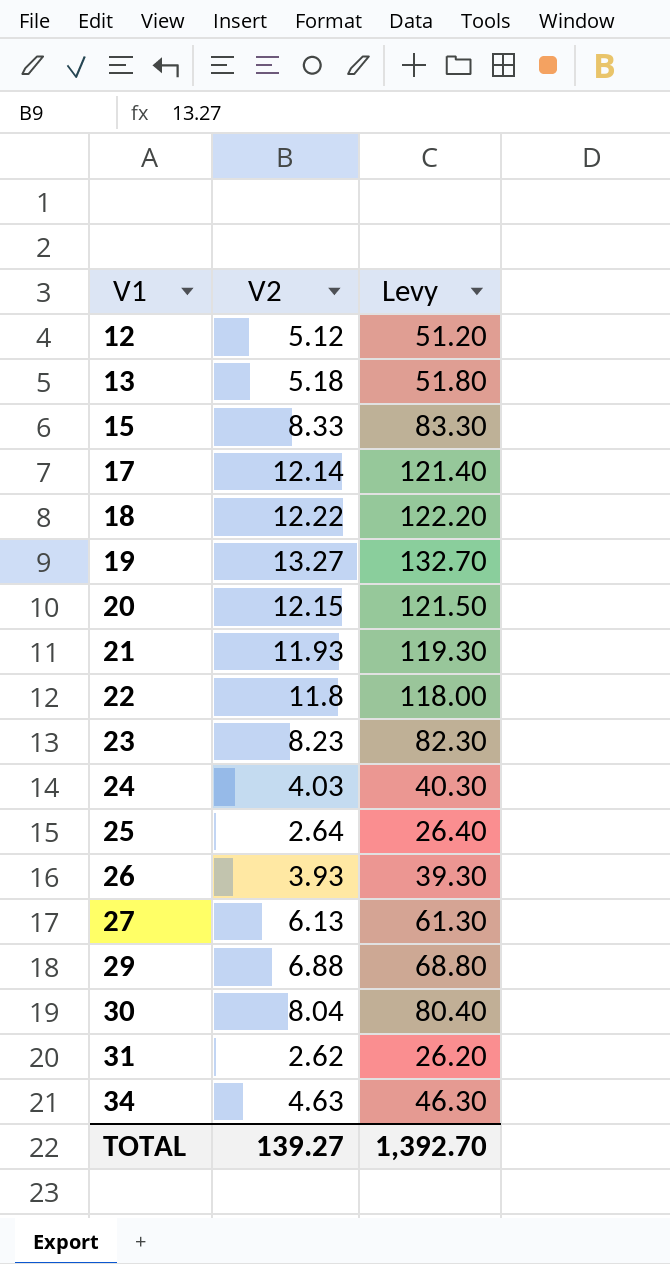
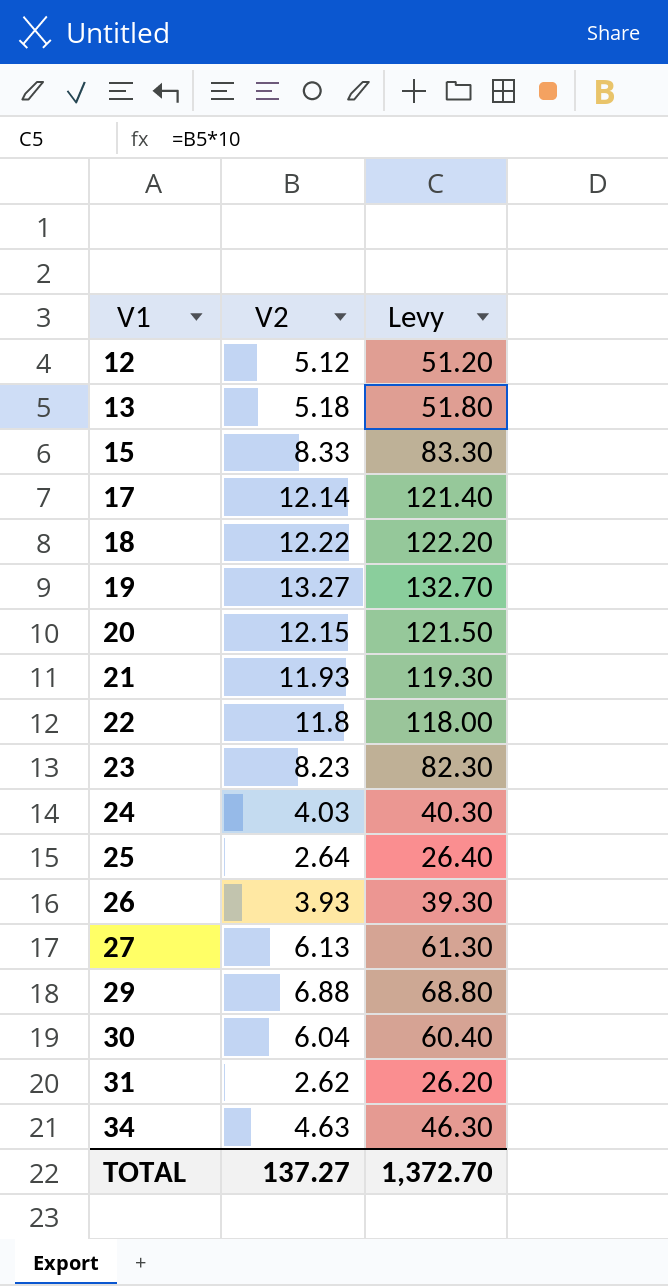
30 | V2: 8.04 -> 6.04
30 | Levy: 80.40 -> 60.40
TOTAL | V2: 139.27 -> 137.27
TOTAL | Levy: 1,392.70 -> 1,372.70

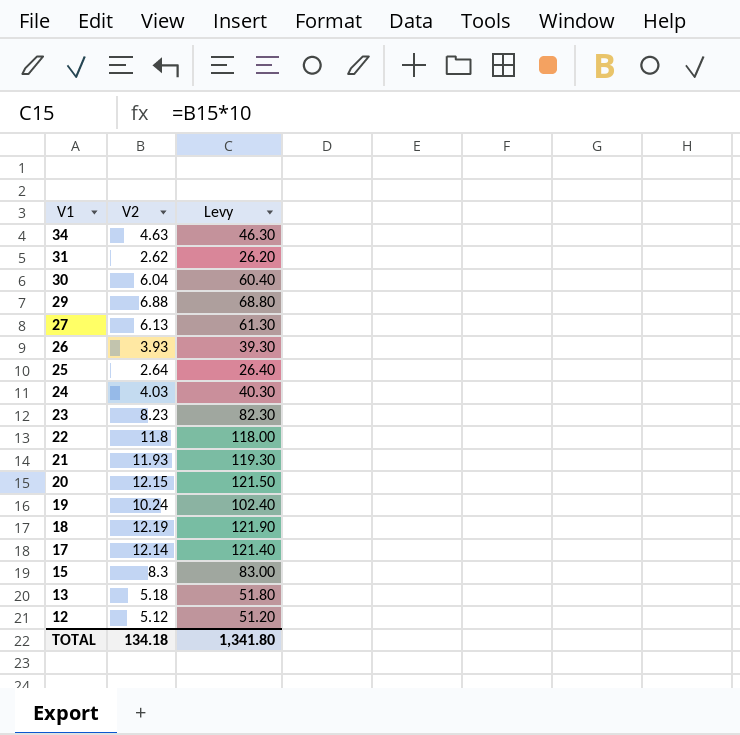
row order: V1 ascending -> V1 descending
19 | V2: 13.27 -> 10.24
19 | Levy: 132.70 -> 102.40
18 | V2: 12.22 -> 12.19
18 | Levy: 122.20 -> 121.90
15 | V2: 8.33 -> 8.3
15 | Levy: 83.30 -> 83.00
TOTAL | V2: 137.27 -> 134.18
TOTAL | Levy: 1,372.70 -> 1,341.80

